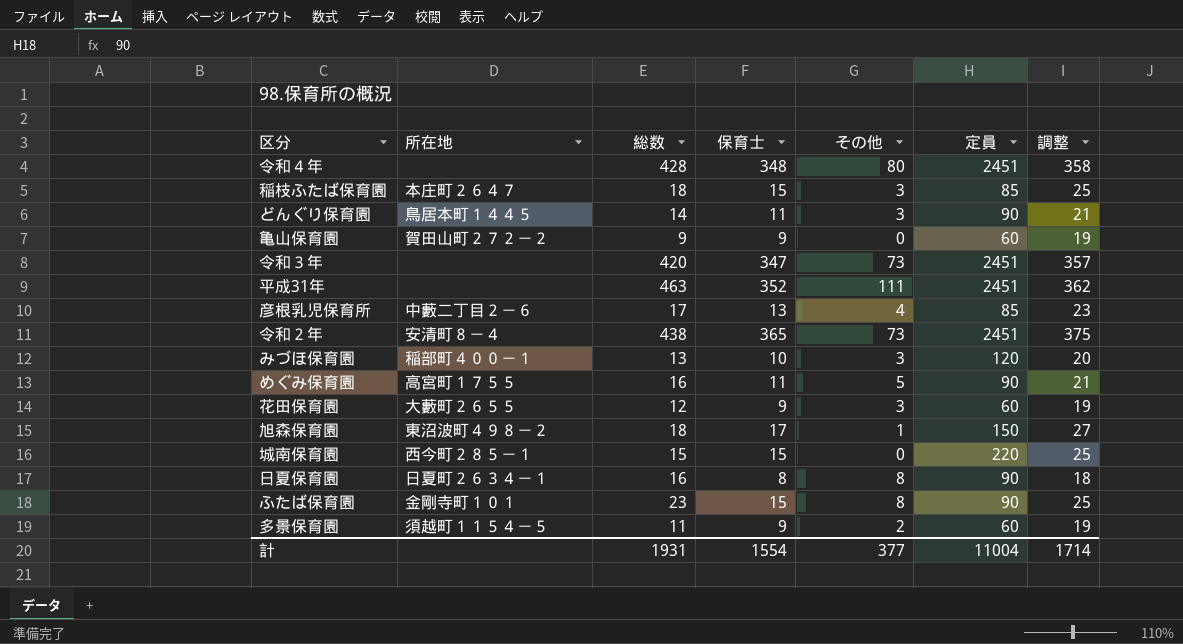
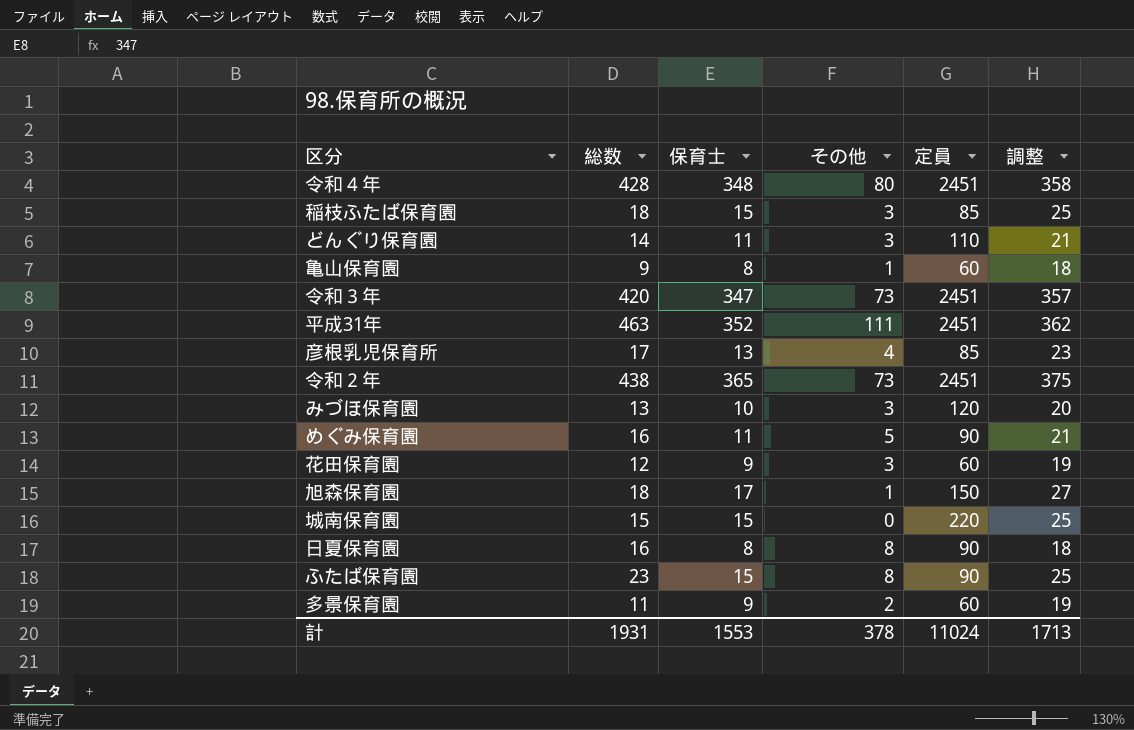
column 所在地 | position: 2 -> none
どんぐり保育園 | 定員: 90 -> 110
亀山保育園 | 保育士: 9 -> 8
亀山保育園 | その他: 0 -> 1
亀山保育園 | 調整: 19 -> 18
計 | 保育士: 1554 -> 1553
計 | その他: 377 -> 378
計 | 定員: 11004 -> 11024
計 | 調整: 1714 -> 1713

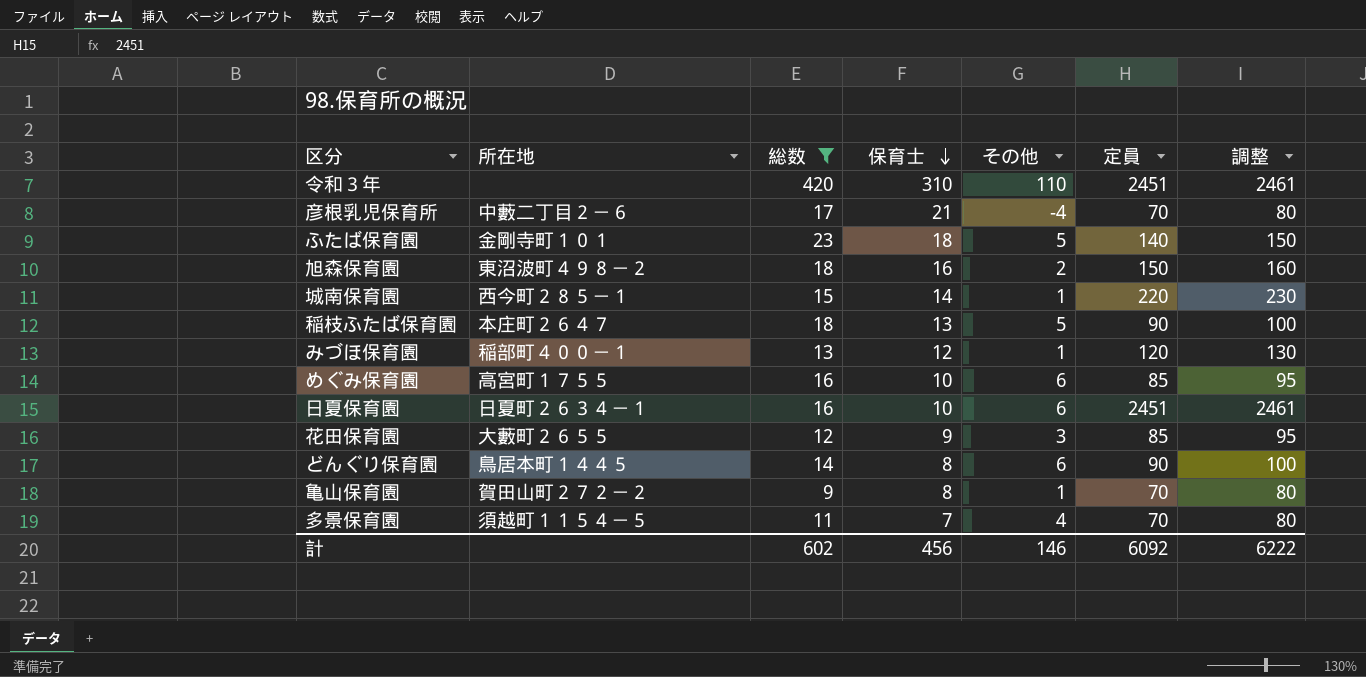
filter: none -> 総数 <= 420
row order: none -> 保育士 descending
column 所在地 | position: none -> 2
column 調整 | formula: [保育士] + 10 -> [定員] + 10
令和３年 | 保育士: 347 -> 310
令和３年 | その他: 73 -> 110
彦根乳児保育所 | 保育士: 13 -> 21
彦根乳児保育所 | その他: 4 -> -4
彦根乳児保育所 | 定員: 85 -> 70
ふたば保育園 | 保育士: 15 -> 18
ふたば保育園 | その他: 8 -> 5
ふたば保育園 | 定員: 90 -> 140
旭森保育園 | 保育士: 17 -> 16
旭森保育園 | その他: 1 -> 2
城南保育園 | 保育士: 15 -> 14
城南保育園 | その他: 0 -> 1
稲枝ふたば保育園 | 保育士: 15 -> 13
稲枝ふたば保育園 | その他: 3 -> 5
稲枝ふたば保育園 | 定員: 85 -> 90
みづほ保育園 | 保育士: 10 -> 12
みづほ保育園 | その他: 3 -> 1
めぐみ保育園 | 保育士: 11 -> 10
めぐみ保育園 | その他: 5 -> 6
めぐみ保育園 | 定員: 90 -> 85
日夏保育園 | 保育士: 8 -> 10
日夏保育園 | その他: 8 -> 6
日夏保育園 | 定員: 90 -> 2451
花田保育園 | 定員: 60 -> 85
どんぐり保育園 | 保育士: 11 -> 8
どんぐり保育園 | その他: 3 -> 6
どんぐり保育園 | 定員: 110 -> 90
亀山保育園 | 定員: 60 -> 70
多景保育園 | 保育士: 9 -> 7
多景保育園 | その他: 2 -> 4
多景保育園 | 定員: 60 -> 70
計 | 総数: 1931 -> 602
計 | 保育士: 1553 -> 456
計 | その他: 378 -> 146
計 | 定員: 11024 -> 6092
計 | 調整: 1713 -> 6222

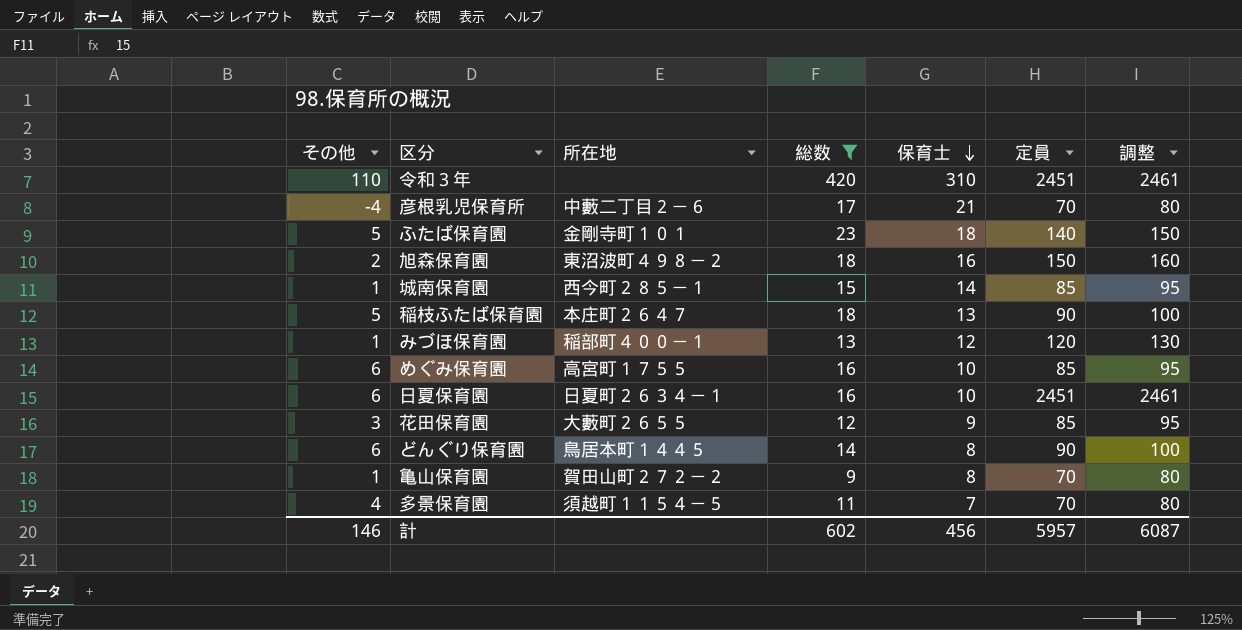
column その他 | position: 5 -> 1
城南保育園 | 定員: 220 -> 85
城南保育園 | 調整: 230 -> 95
計 | 定員: 6092 -> 5957
計 | 調整: 6222 -> 6087

